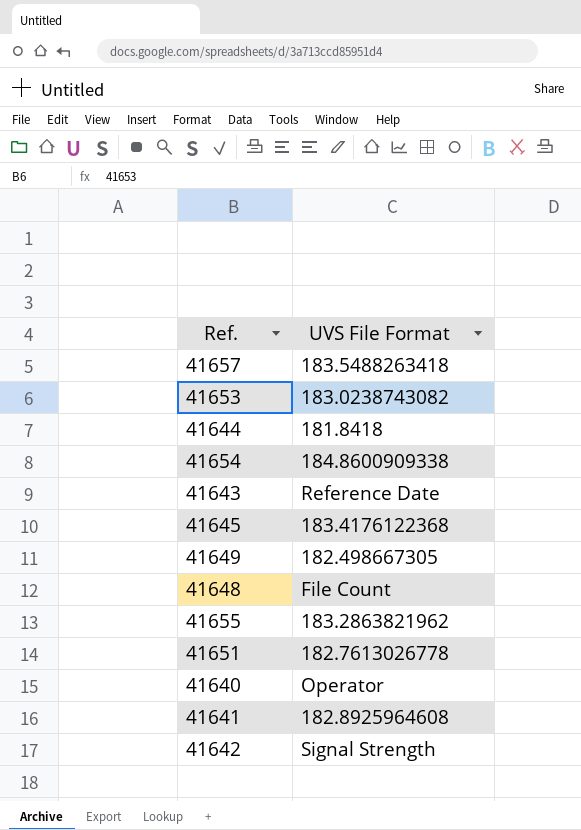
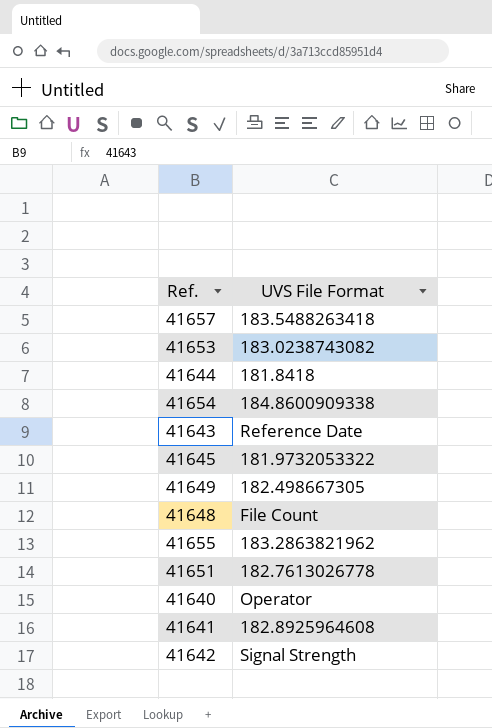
41645 | UVS File Format: 183.4176122368 -> 181.9732053322

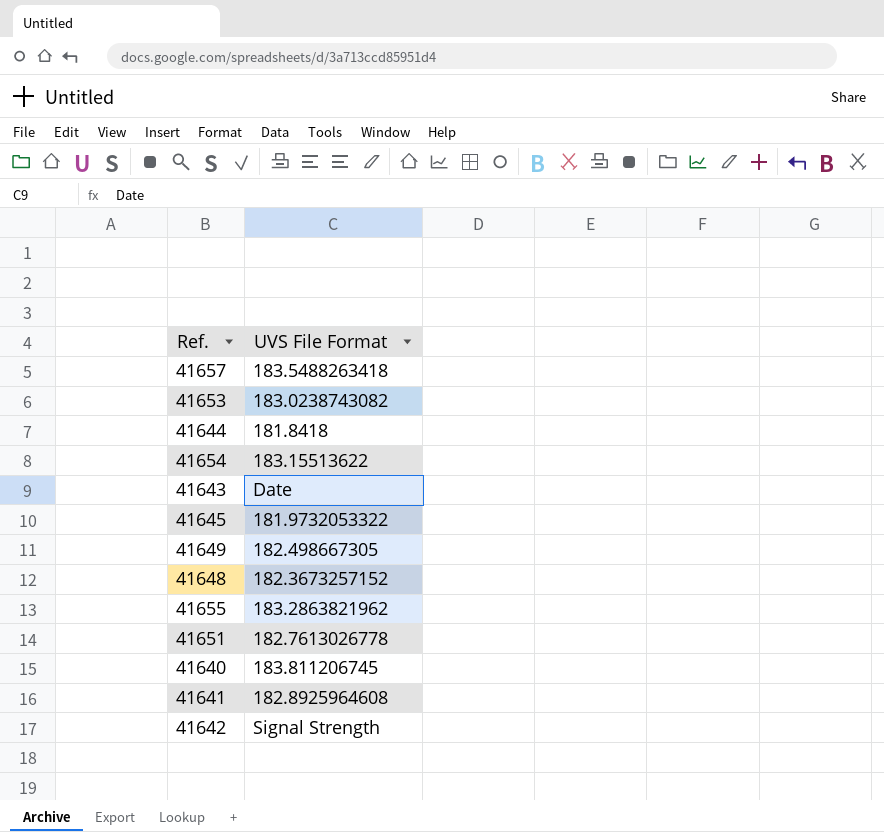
41654 | UVS File Format: 184.8600909338 -> 183.15513622
41643 | UVS File Format: Reference Date -> Date
41648 | UVS File Format: File Count -> 182.3673257152
41640 | UVS File Format: Operator -> 183.811206745

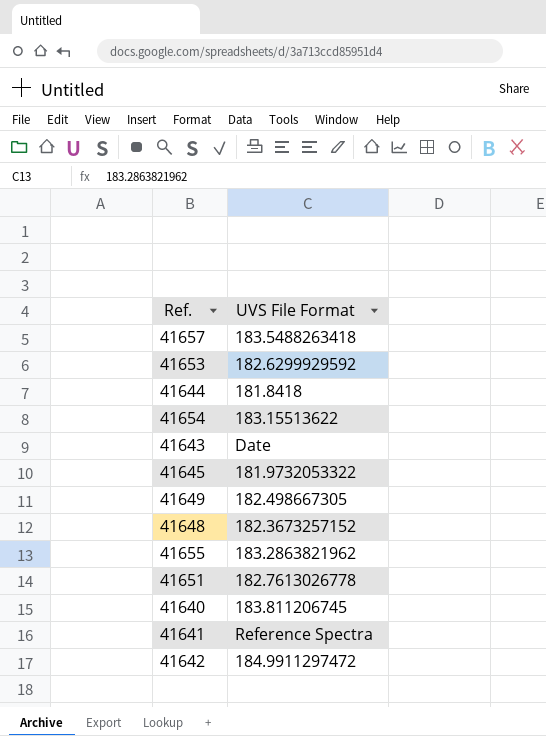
41653 | UVS File Format: 183.0238743082 -> 182.6299929592
41641 | UVS File Format: 182.8925964608 -> Reference Spectra
41642 | UVS File Format: Signal Strength -> 184.9911297472

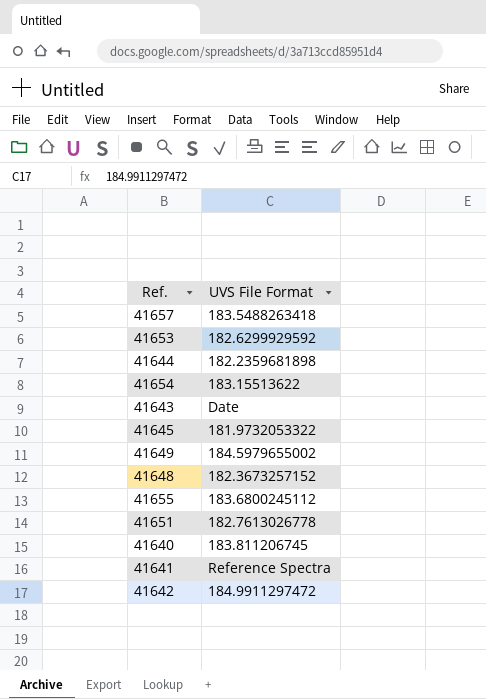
41644 | UVS File Format: 181.8418 -> 182.2359681898
41649 | UVS File Format: 182.498667305 -> 184.5979655002
41655 | UVS File Format: 183.2863821962 -> 183.6800245112

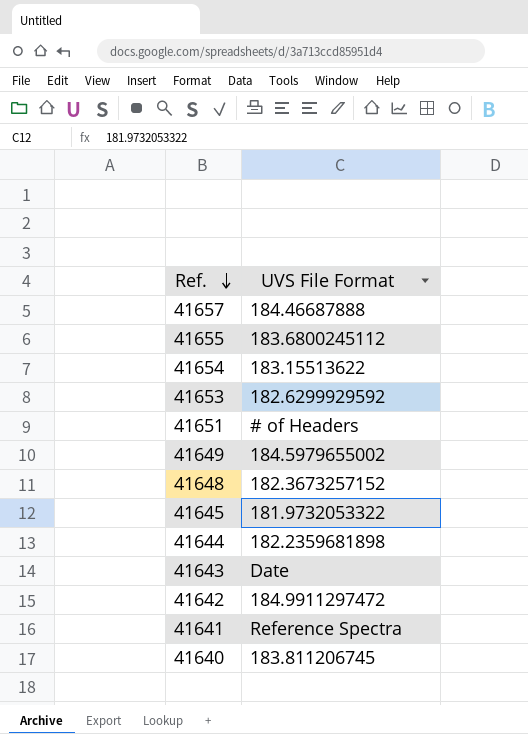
row order: none -> Ref. descending
41657 | UVS File Format: 183.5488263418 -> 184.46687888
41651 | UVS File Format: 182.7613026778 -> # of Headers

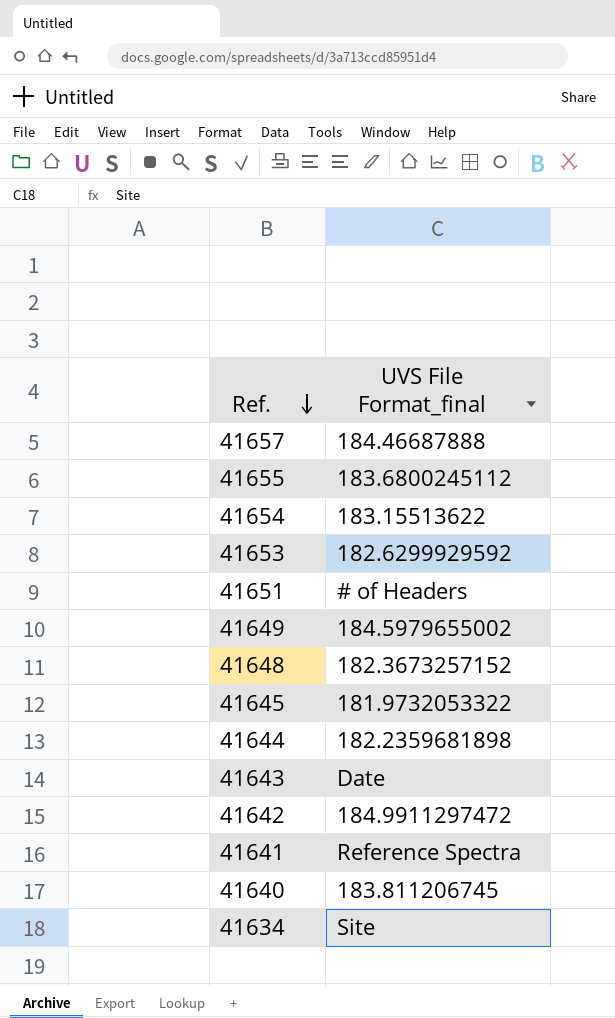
column name: UVS File Format -> UVS File Format_final
row 41634: none -> Site

